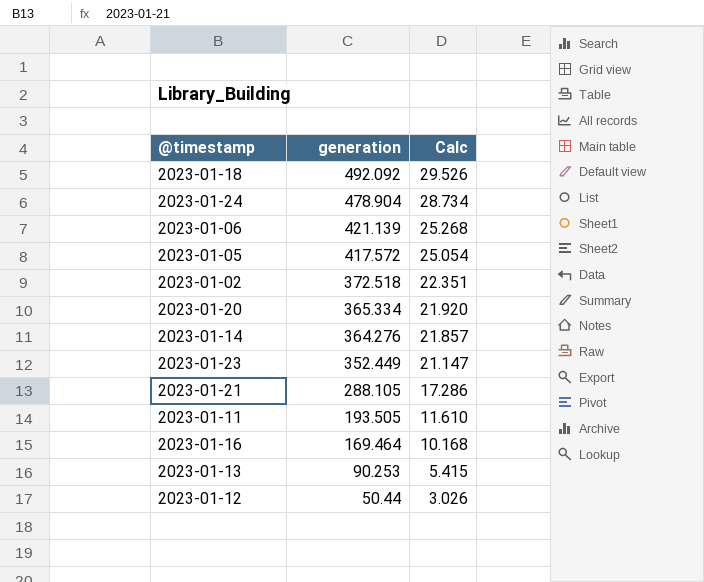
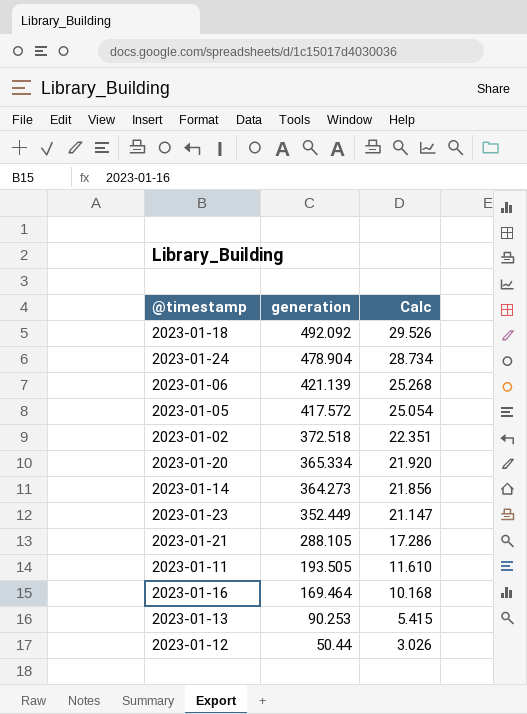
2023-01-14 | generation: 364.276 -> 364.273
2023-01-14 | Calc: 21.857 -> 21.856

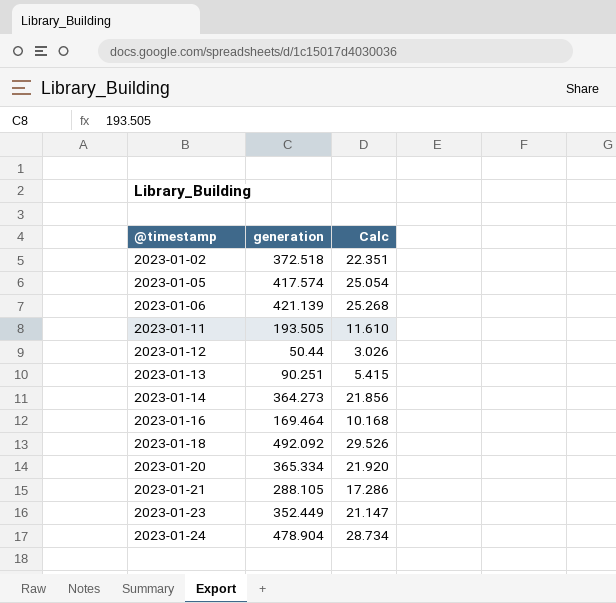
row order: generation descending -> @timestamp ascending
2023-01-05 | generation: 417.572 -> 417.574
2023-01-13 | generation: 90.253 -> 90.251

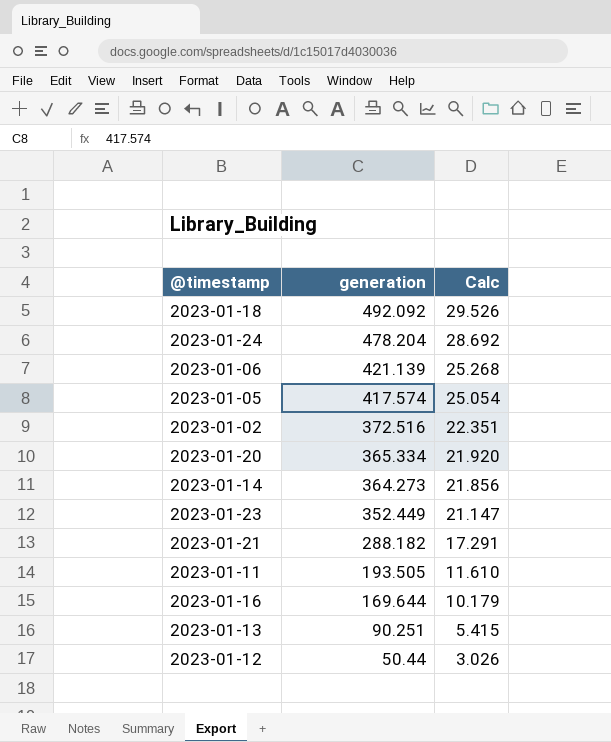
row order: @timestamp ascending -> generation descending
2023-01-24 | generation: 478.904 -> 478.204
2023-01-24 | Calc: 28.734 -> 28.692
2023-01-02 | generation: 372.518 -> 372.516
2023-01-21 | generation: 288.105 -> 288.182
2023-01-21 | Calc: 17.286 -> 17.291
2023-01-16 | generation: 169.464 -> 169.644
2023-01-16 | Calc: 10.168 -> 10.179

